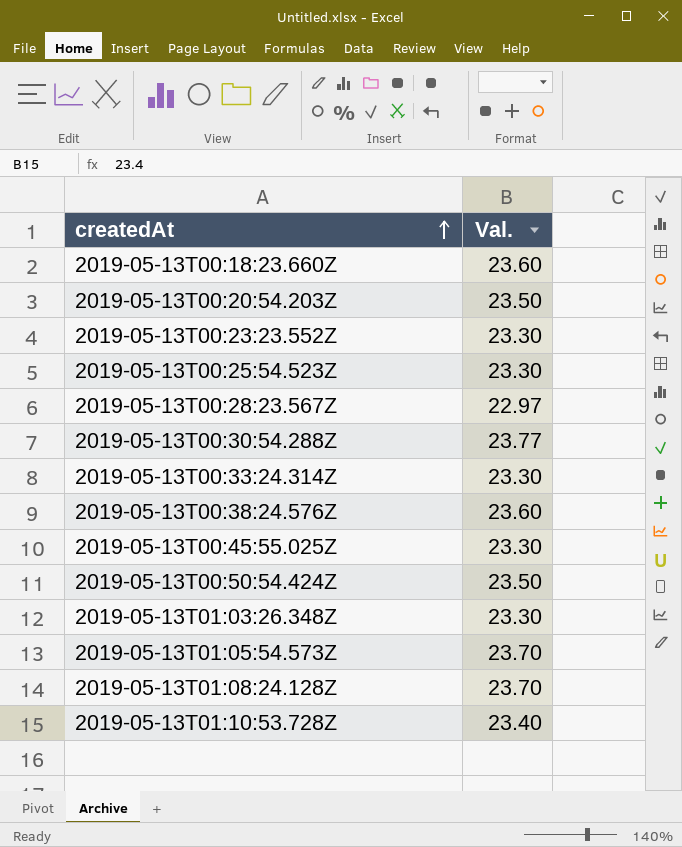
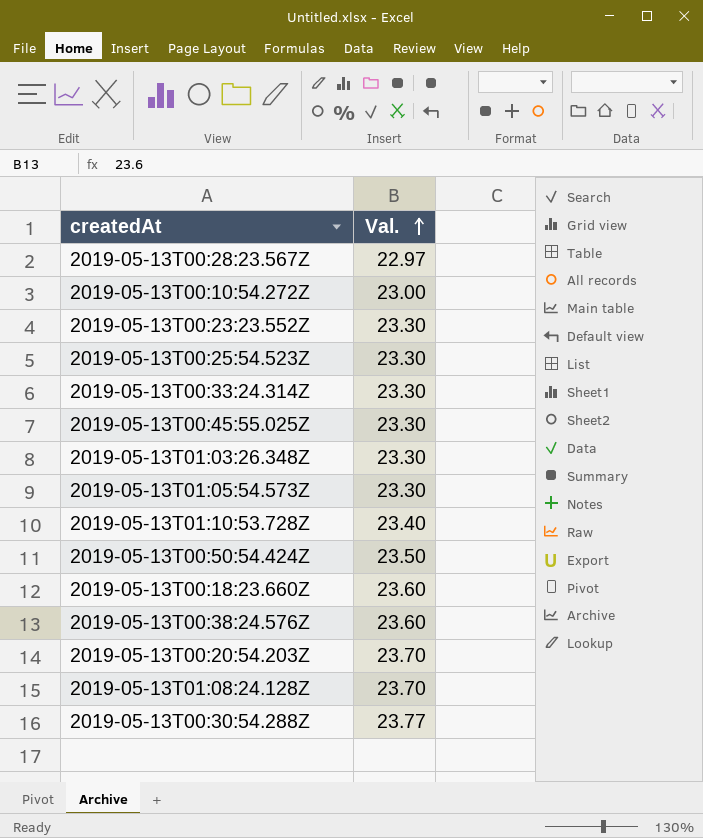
row order: createdAt ascending -> Val. ascending
row 2019-05-13T00:10:54.272Z: none -> 23.00
2019-05-13T01:05:54.573Z | Val.: 23.70 -> 23.30
2019-05-13T00:20:54.203Z | Val.: 23.50 -> 23.70

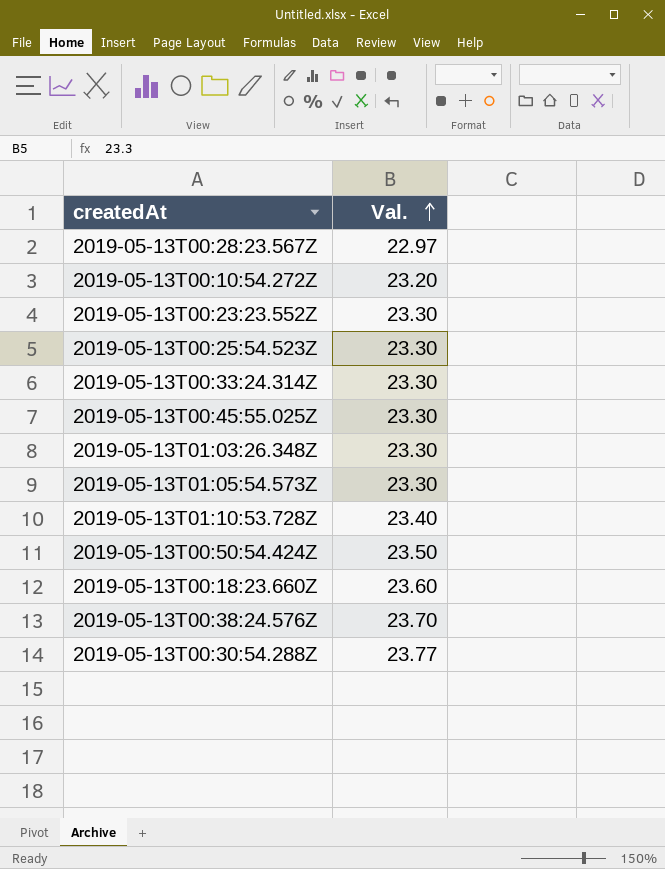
row 2019-05-13T00:20:54.203Z: 23.70 -> none
row 2019-05-13T01:08:24.128Z: 23.70 -> none
2019-05-13T00:10:54.272Z | Val.: 23.00 -> 23.20
2019-05-13T00:38:24.576Z | Val.: 23.60 -> 23.70

